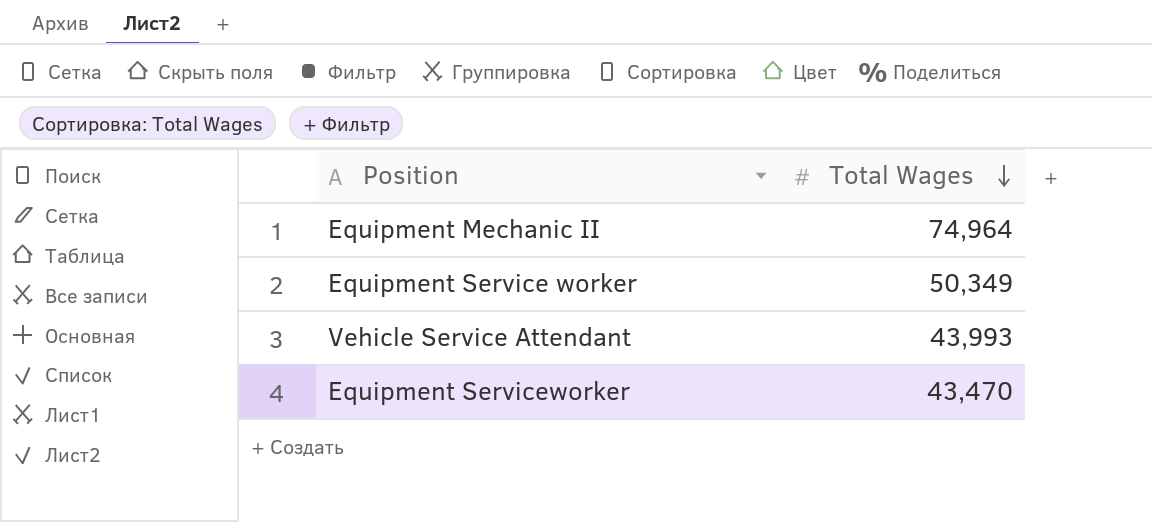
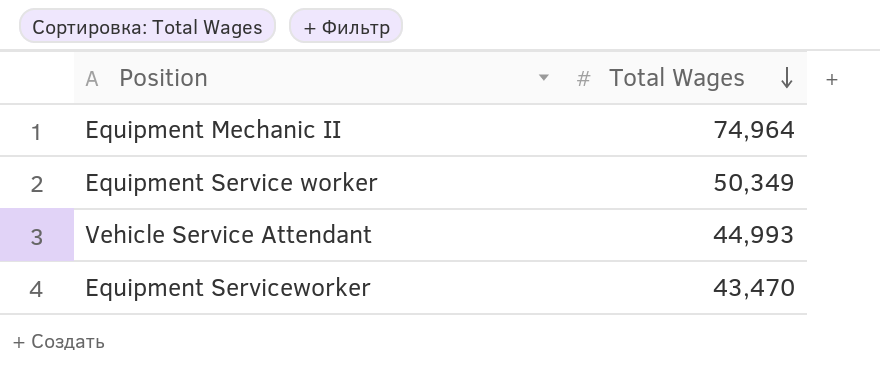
Vehicle Service Attendant | Total Wages: 43,993 -> 44,993

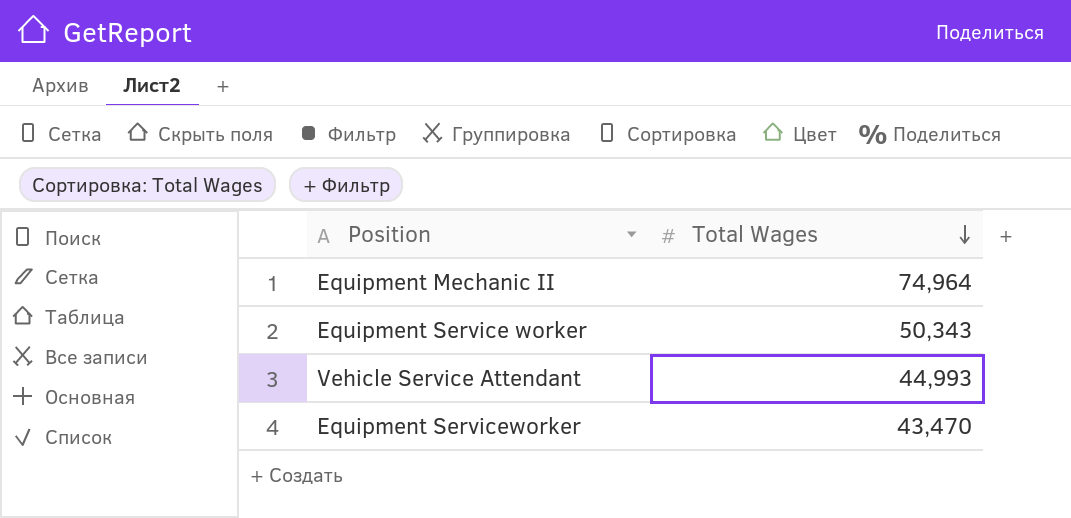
Equipment Service worker | Total Wages: 50,349 -> 50,343

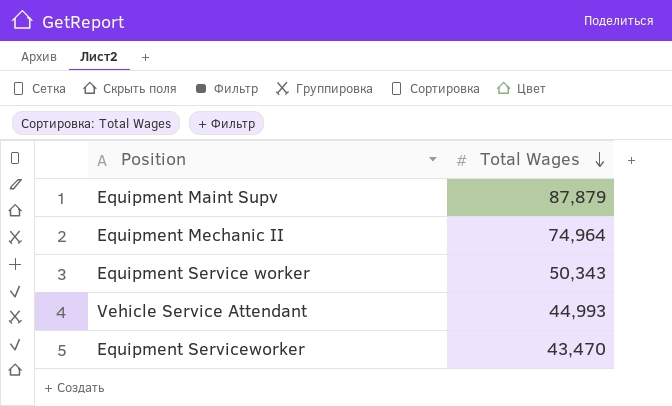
row Equipment Maint Supv: none -> 87,879

